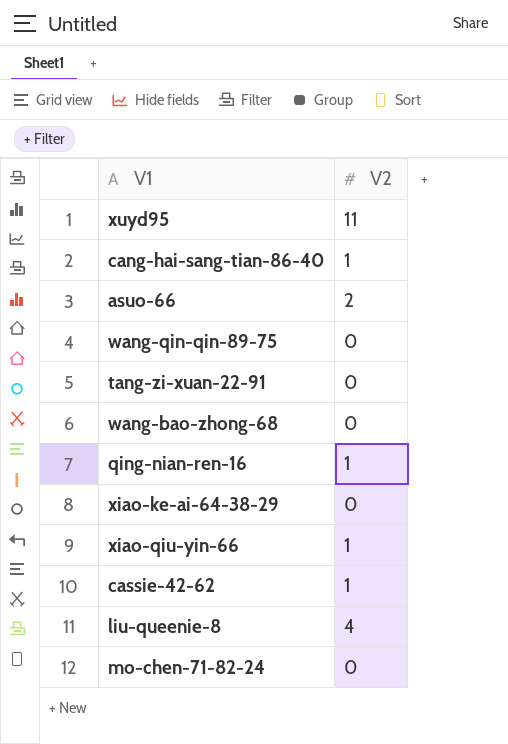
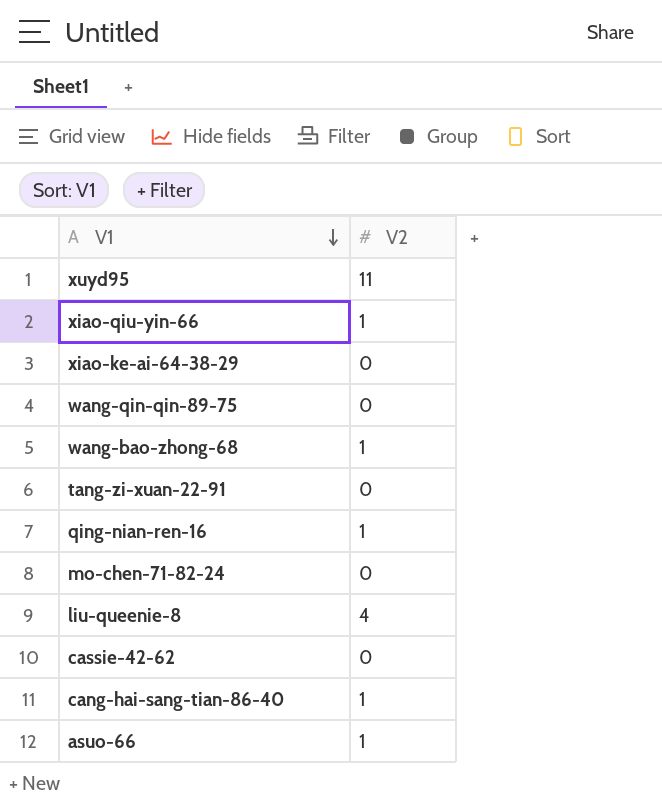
row order: none -> V1 descending
wang-bao-zhong-68 | V2: 0 -> 1
cassie-42-62 | V2: 1 -> 0
asuo-66 | V2: 2 -> 1

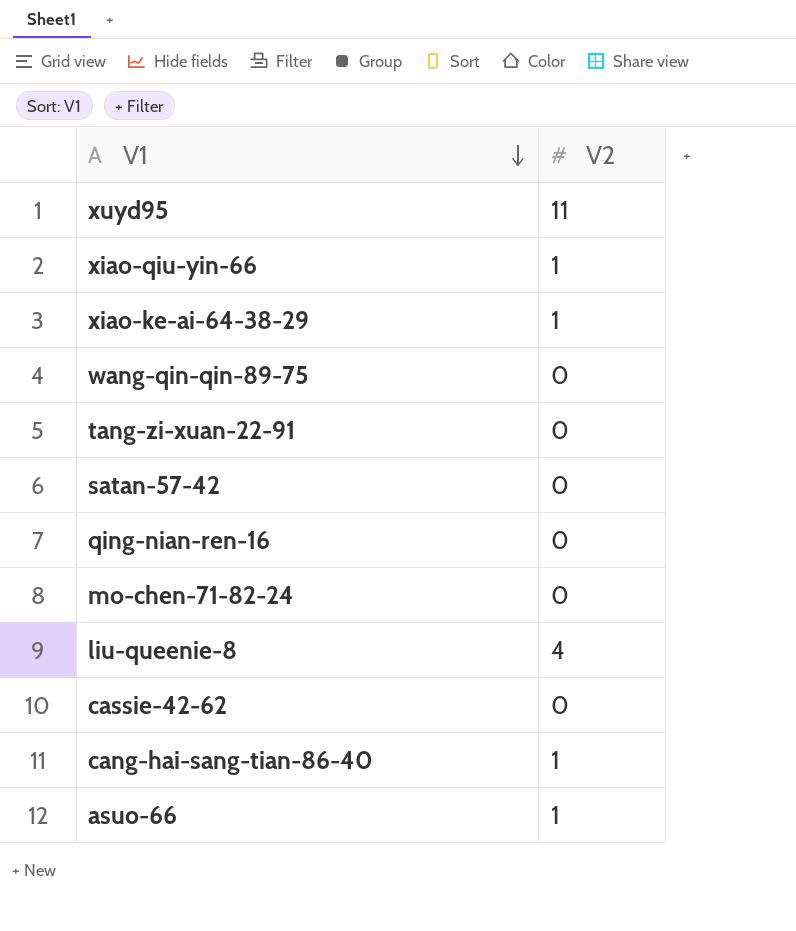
row wang-bao-zhong-68: 1 -> none
xiao-ke-ai-64-38-29 | V2: 0 -> 1
row satan-57-42: none -> 0
qing-nian-ren-16 | V2: 1 -> 0

